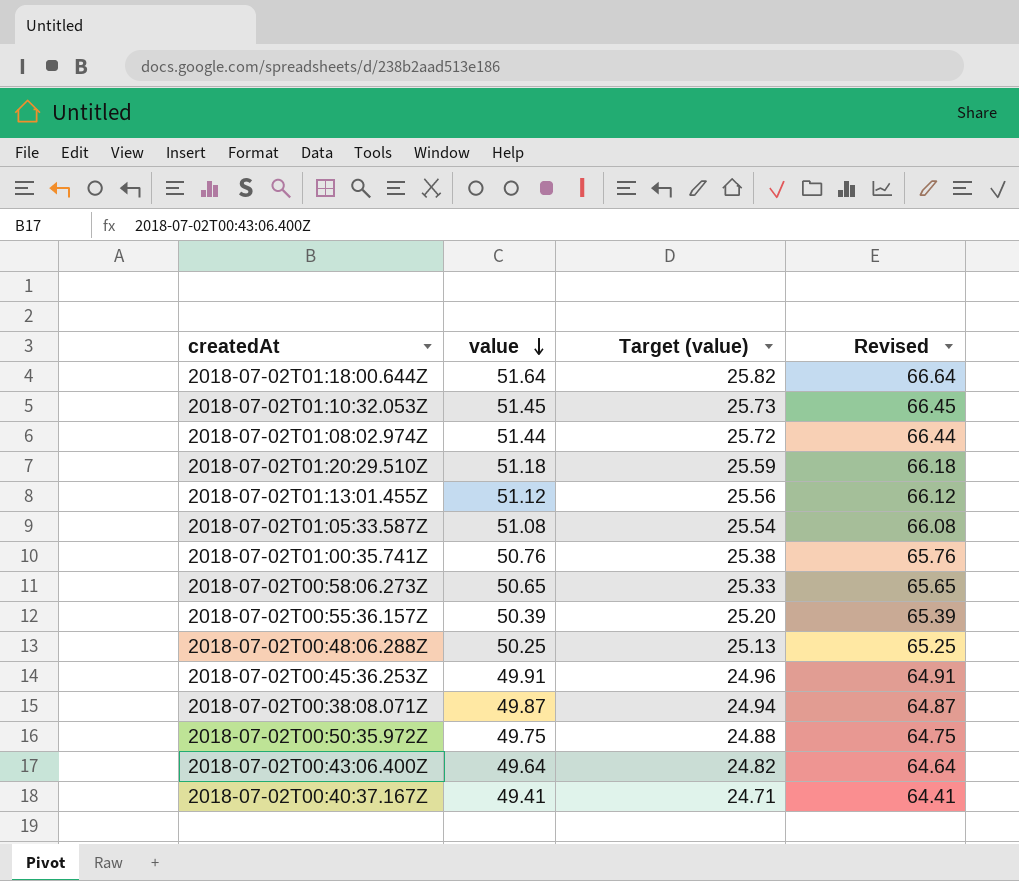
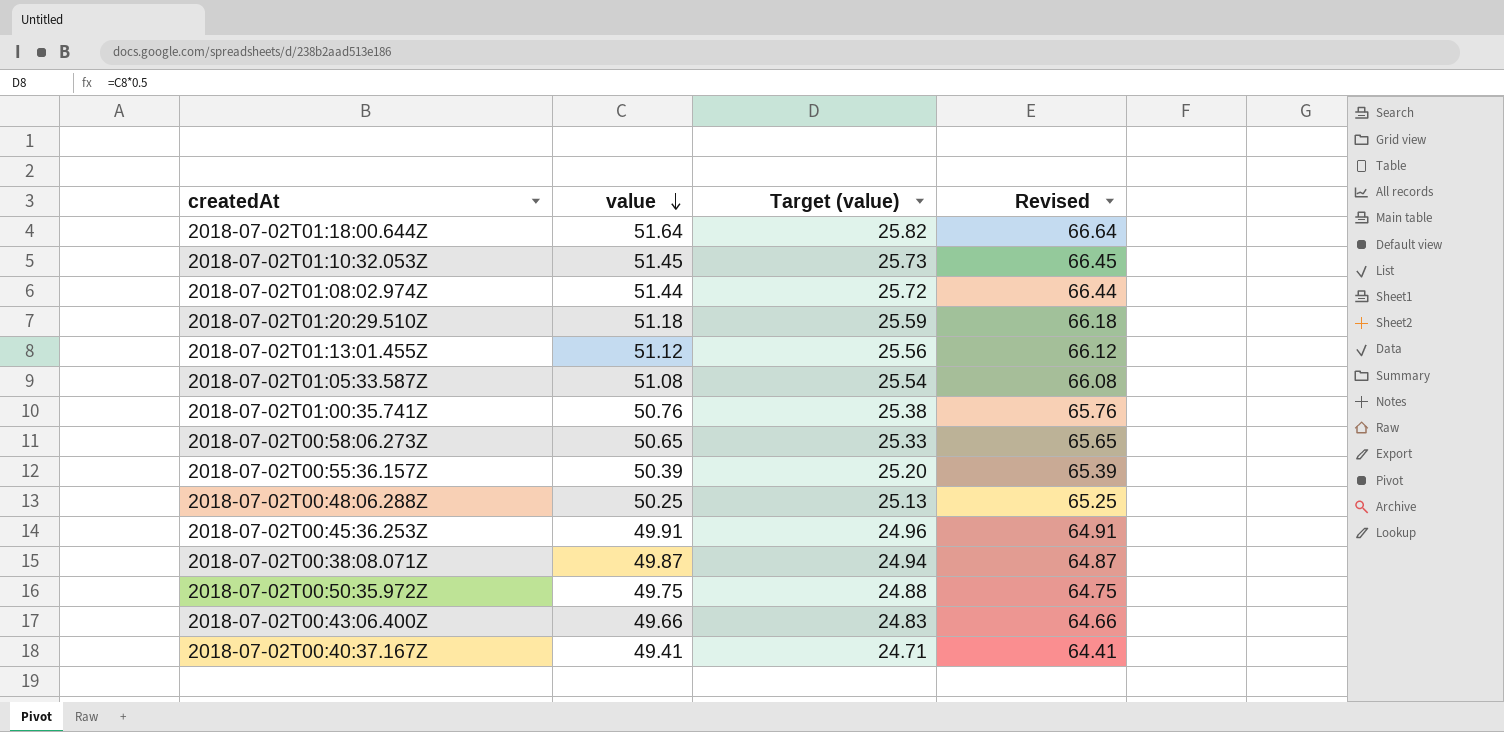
2018-07-02T00:43:06.400Z | value: 49.64 -> 49.66
2018-07-02T00:43:06.400Z | Target (value): 24.82 -> 24.83
2018-07-02T00:43:06.400Z | Revised: 64.64 -> 64.66

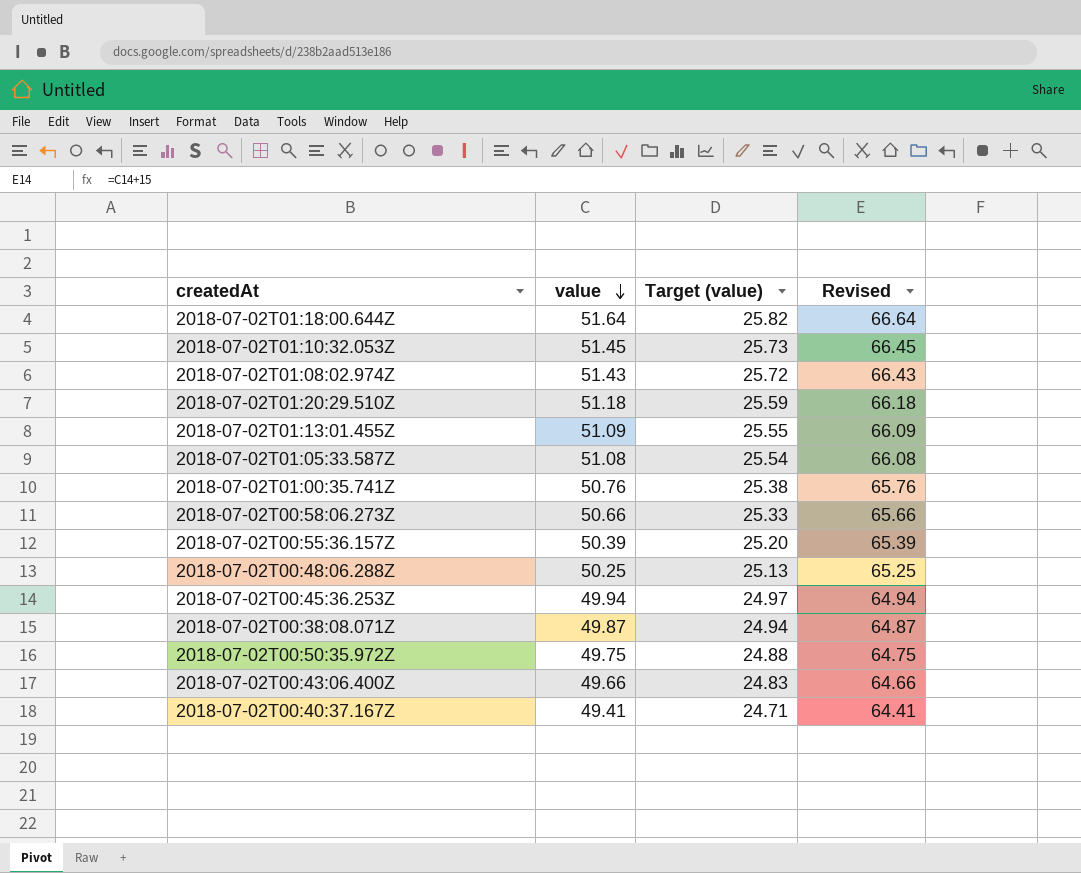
2018-07-02T01:08:02.974Z | value: 51.44 -> 51.43
2018-07-02T01:08:02.974Z | Revised: 66.44 -> 66.43
2018-07-02T01:13:01.455Z | value: 51.12 -> 51.09
2018-07-02T01:13:01.455Z | Target (value): 25.56 -> 25.55
2018-07-02T01:13:01.455Z | Revised: 66.12 -> 66.09
2018-07-02T00:58:06.273Z | value: 50.65 -> 50.66
2018-07-02T00:58:06.273Z | Revised: 65.65 -> 65.66
2018-07-02T00:45:36.253Z | value: 49.91 -> 49.94
2018-07-02T00:45:36.253Z | Target (value): 24.96 -> 24.97
2018-07-02T00:45:36.253Z | Revised: 64.91 -> 64.94

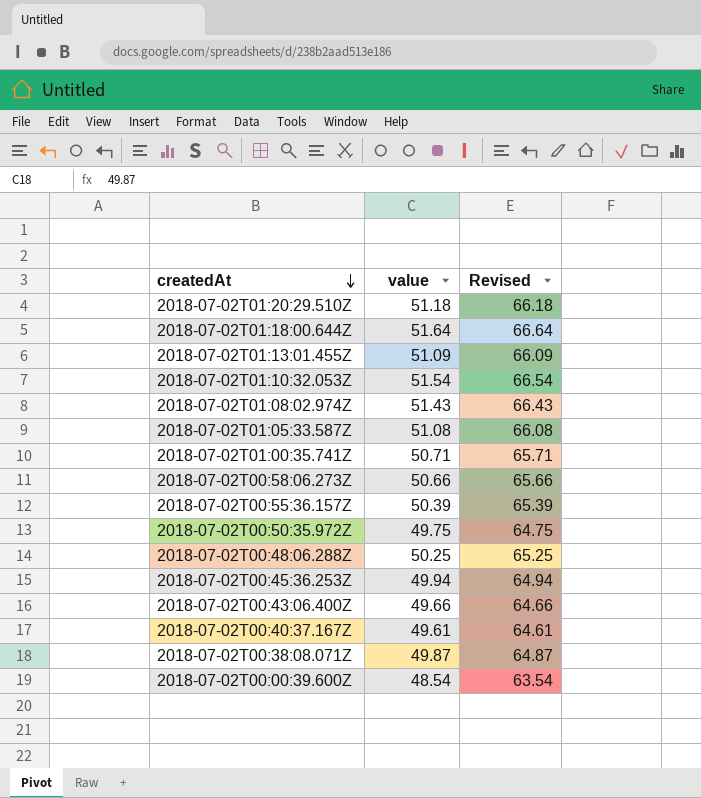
row order: value descending -> createdAt descending
column Target (value) | formula: [value] * 0.5 -> none
2018-07-02T01:10:32.053Z | value: 51.45 -> 51.54
2018-07-02T01:10:32.053Z | Revised: 66.45 -> 66.54
2018-07-02T01:00:35.741Z | value: 50.76 -> 50.71
2018-07-02T01:00:35.741Z | Revised: 65.76 -> 65.71
2018-07-02T00:40:37.167Z | value: 49.41 -> 49.61
2018-07-02T00:40:37.167Z | Revised: 64.41 -> 64.61
row 2018-07-02T00:00:39.600Z: none -> 48.54 | 63.54

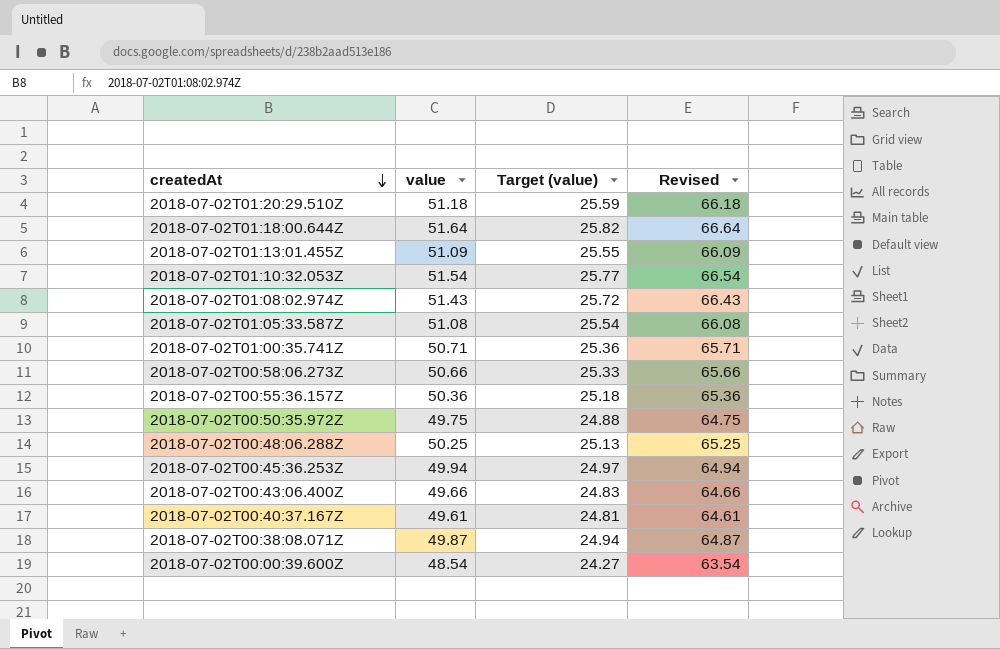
column Target (value) | formula: none -> [value] * 0.5
2018-07-02T00:55:36.157Z | value: 50.39 -> 50.36
2018-07-02T00:55:36.157Z | Revised: 65.39 -> 65.36

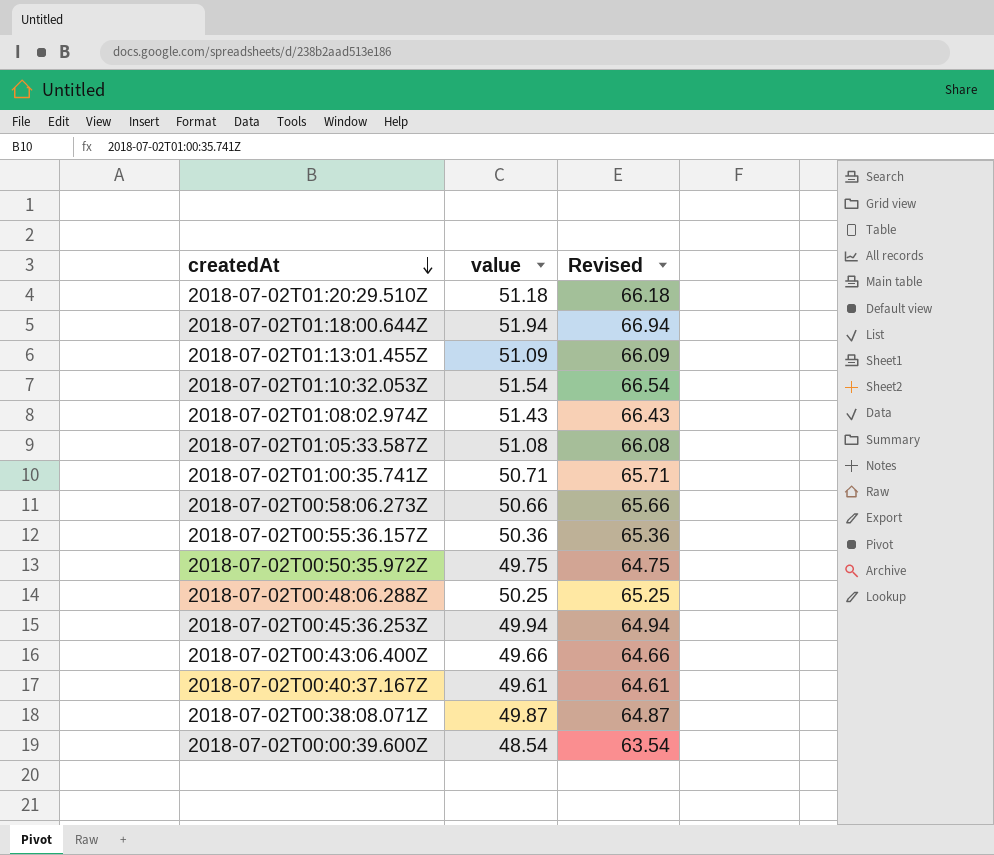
column Target (value) | formula: [value] * 0.5 -> none
2018-07-02T01:18:00.644Z | value: 51.64 -> 51.94
2018-07-02T01:18:00.644Z | Revised: 66.64 -> 66.94

